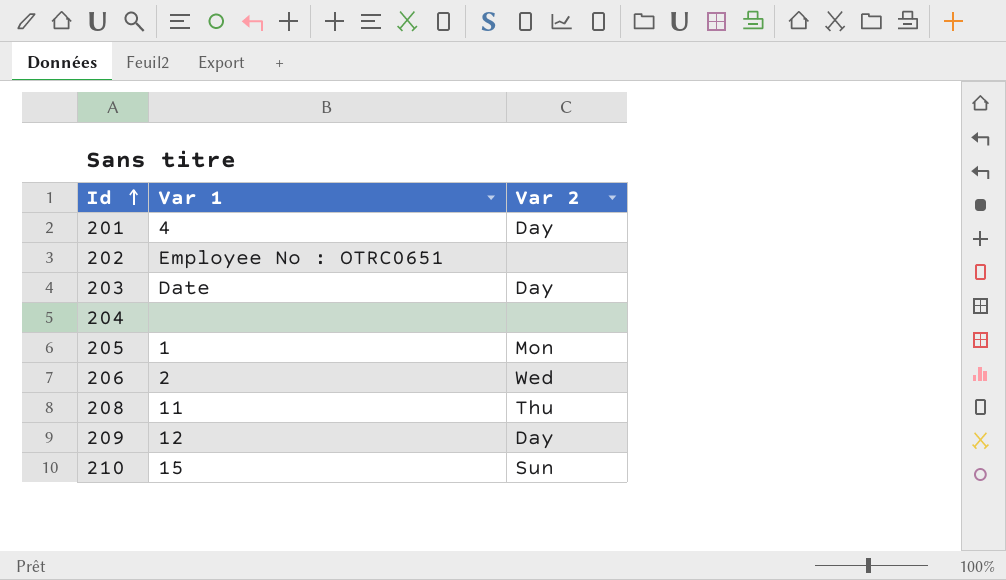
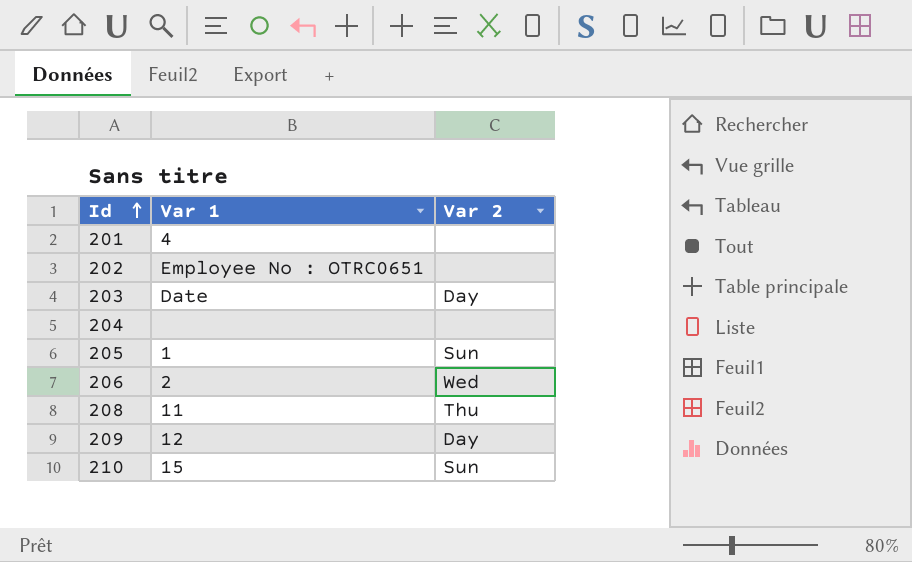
201 | Var 2: Day -> none
205 | Var 2: Mon -> Sun

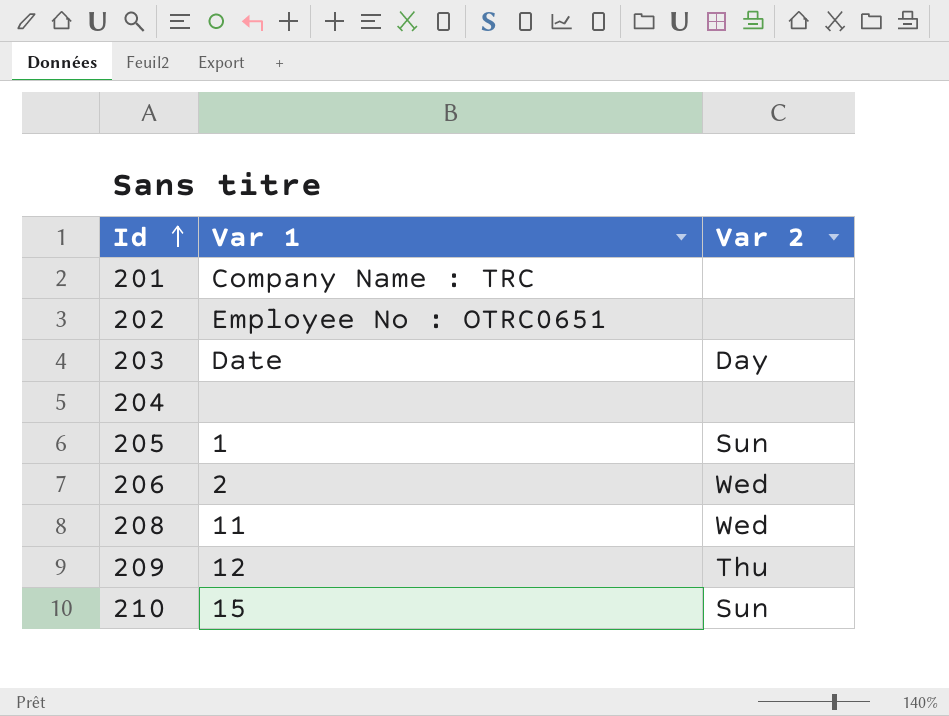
201 | Var 1: 4 -> Company Name : TRC
208 | Var 2: Thu -> Wed
209 | Var 2: Day -> Thu

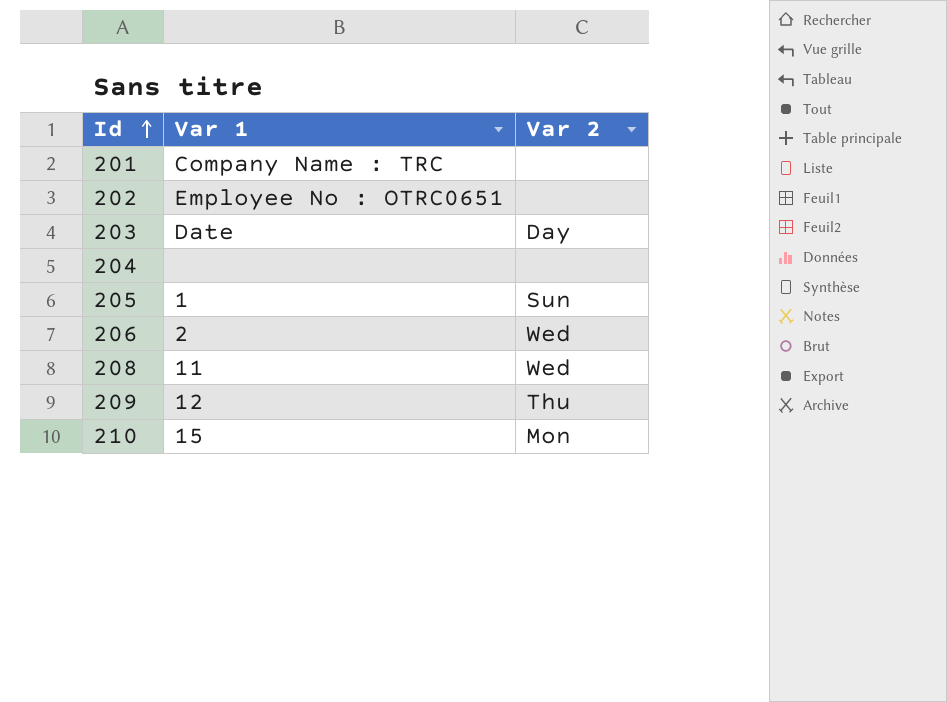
210 | Var 2: Sun -> Mon

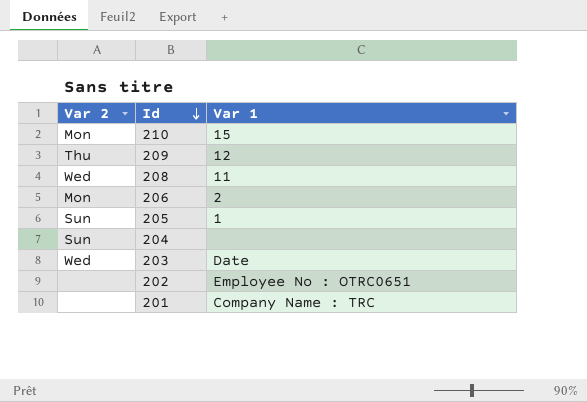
row order: Id ascending -> Id descending
column Var 2 | position: 3 -> 1
206 | Var 2: Wed -> Mon
204 | Var 2: none -> Sun
203 | Var 2: Day -> Wed

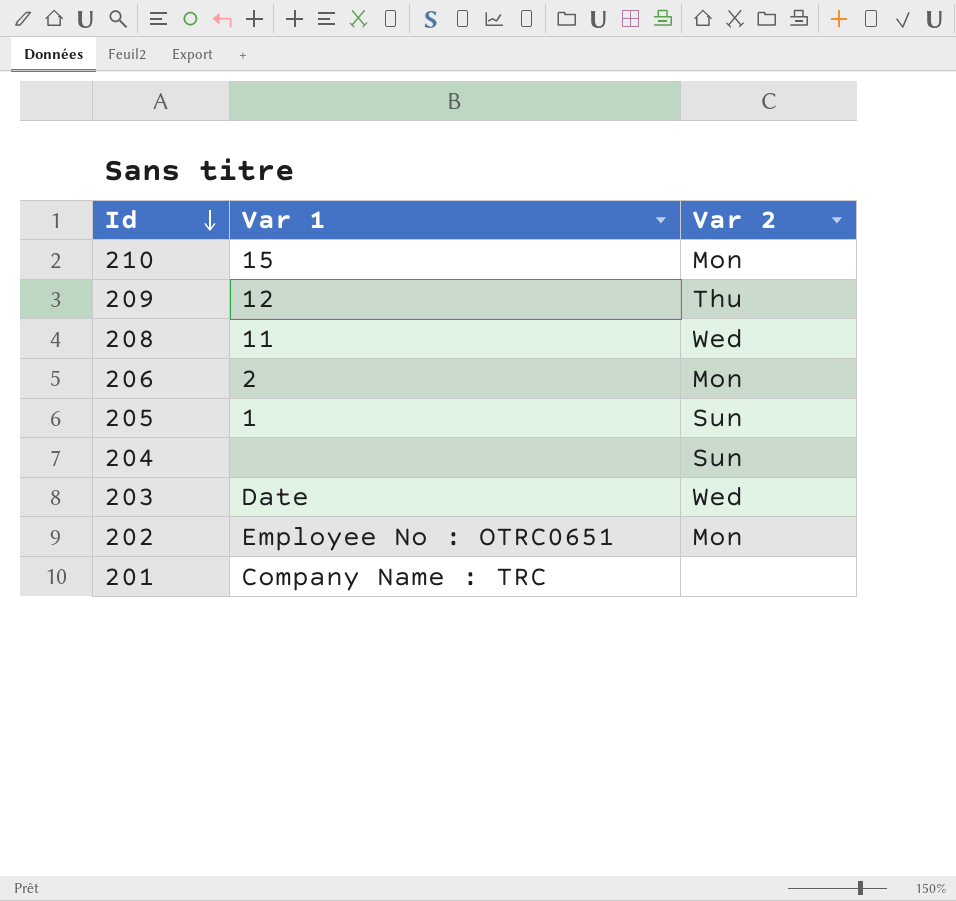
column Var 2 | position: 1 -> 3
202 | Var 2: none -> Mon

